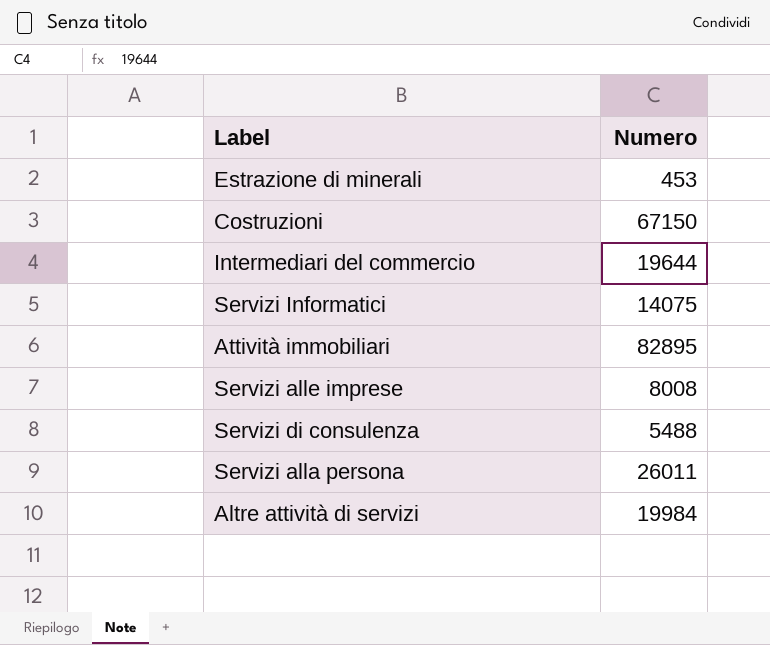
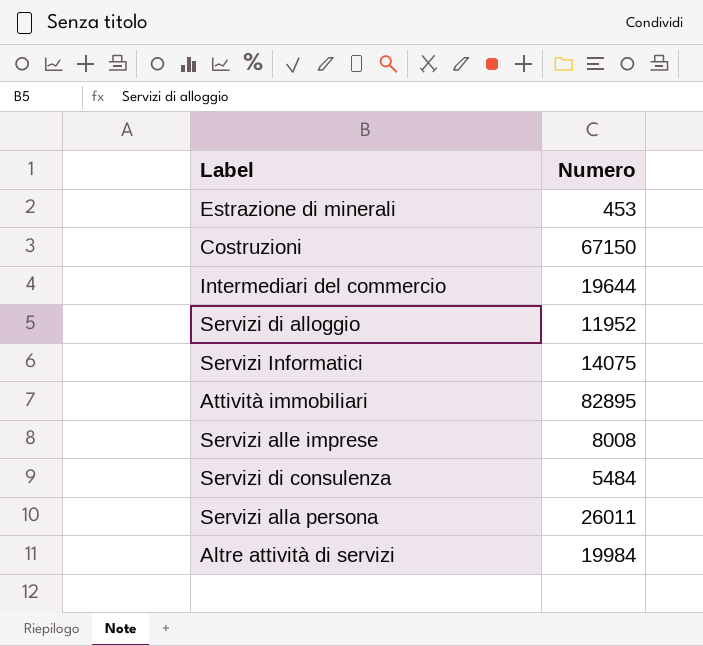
row Servizi di alloggio: none -> 11952
Servizi di consulenza | Numero: 5488 -> 5484

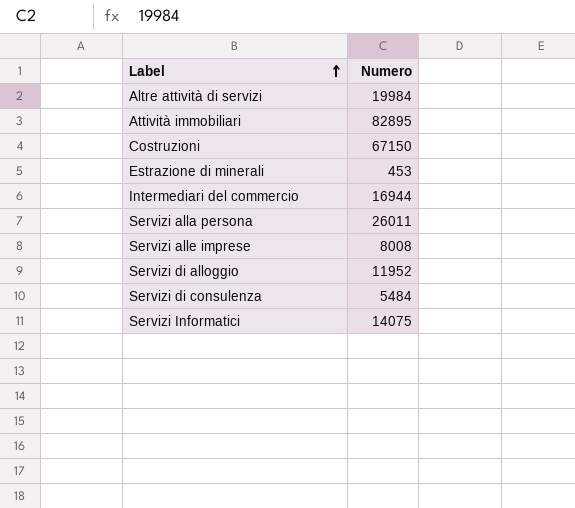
row order: none -> Label ascending
Intermediari del commercio | Numero: 19644 -> 16944

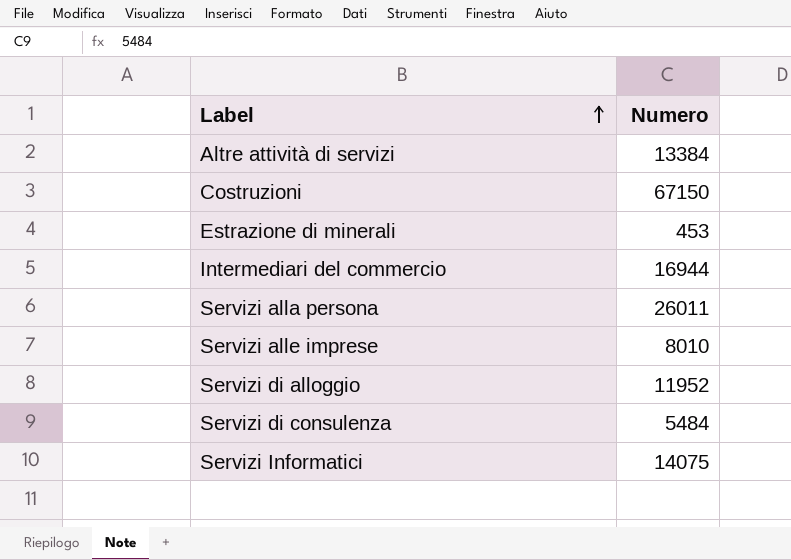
row Attività immobiliari: 82895 -> none
Altre attività di servizi | Numero: 19984 -> 13384
Servizi alle imprese | Numero: 8008 -> 8010

